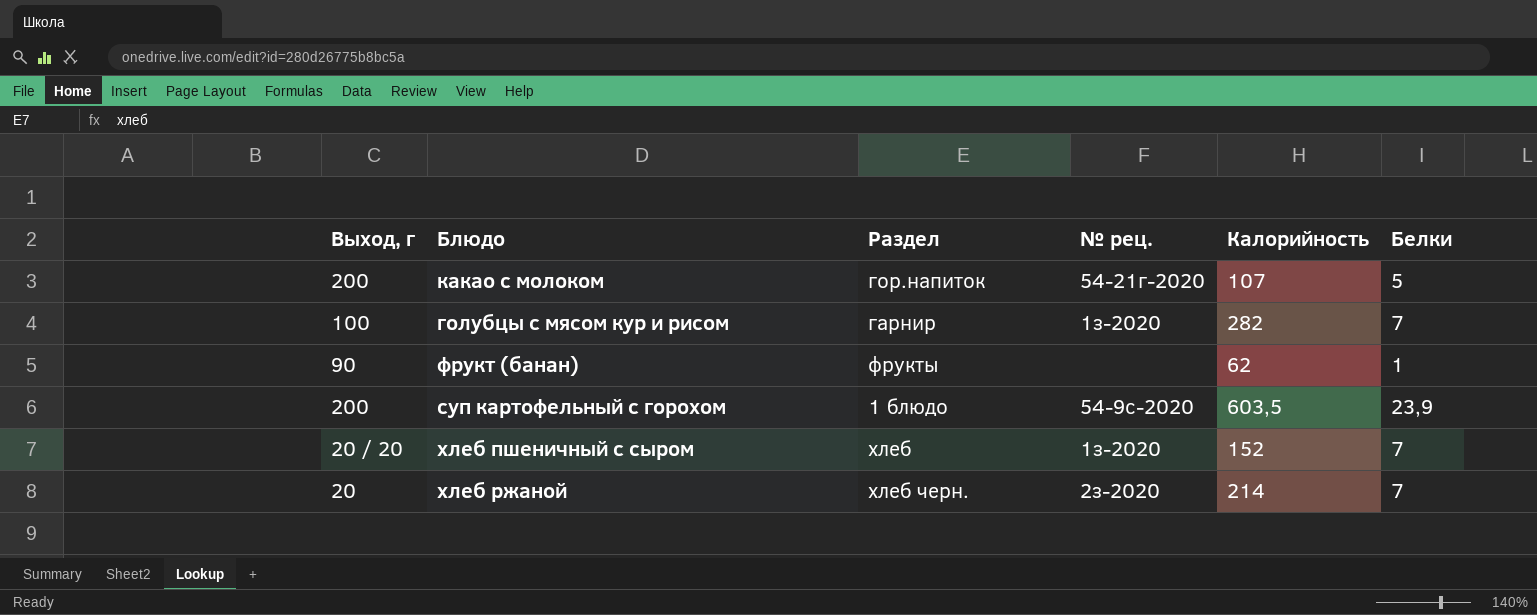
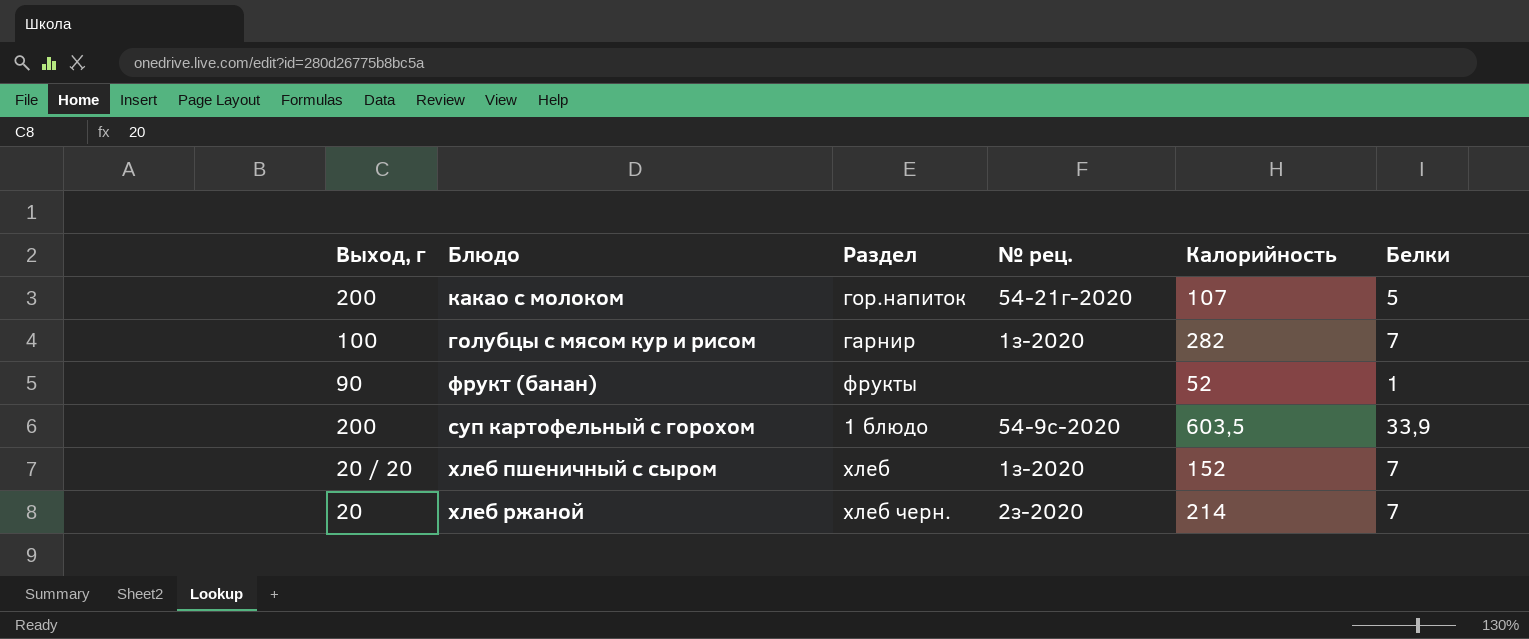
фрукт (банан) | Калорийность: 62 -> 52
суп картофельный с горохом | Белки: 23,9 -> 33,9

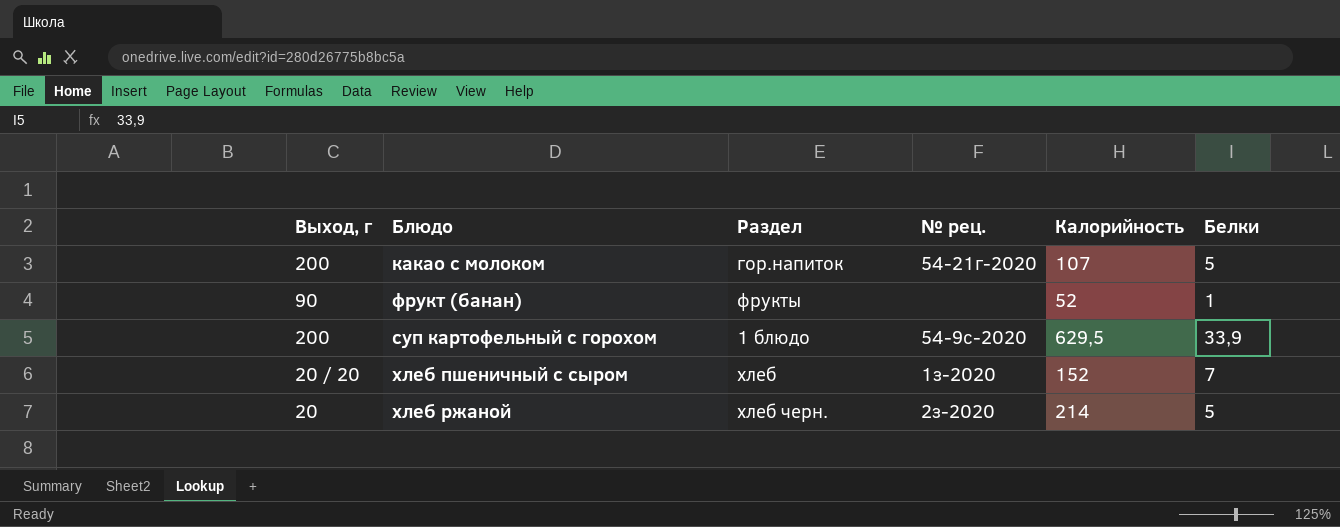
row голубцы с мясом кур и рисом: 100 | гарнир | 1з-2020 | 282 | 7 -> none
суп картофельный с горохом | Калорийность: 603,5 -> 629,5
хлеб ржаной | Белки: 7 -> 5

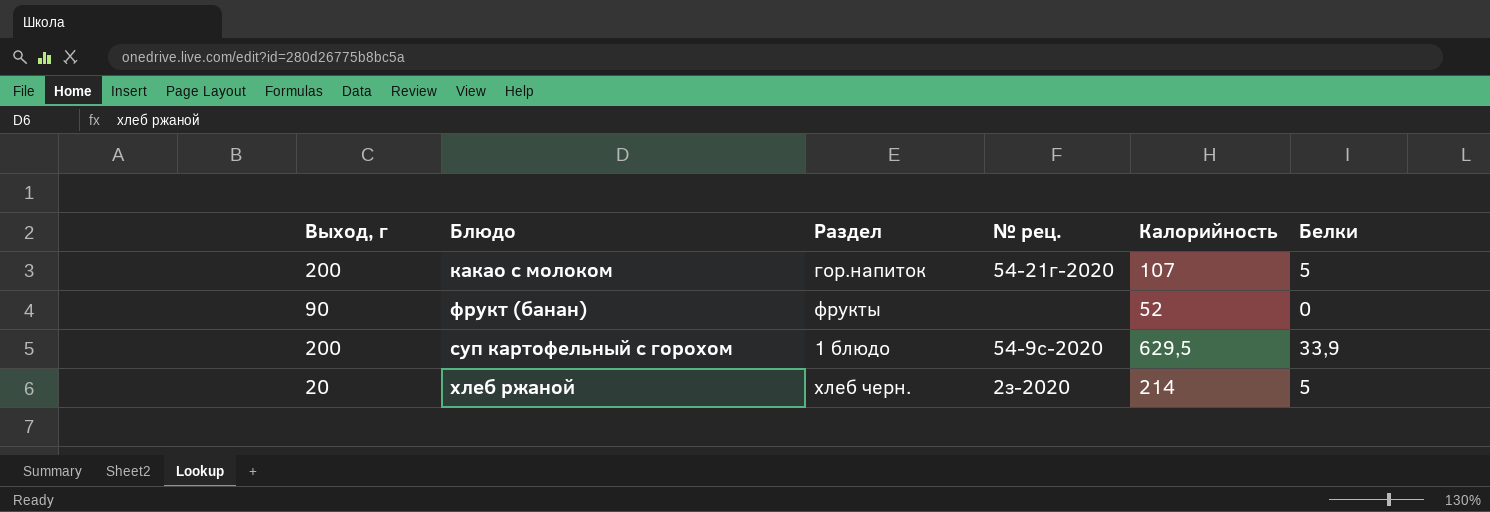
row хлеб пшеничный с сыром: 20 / 20 | хлеб | 1з-2020 | 152 | 7 -> none
фрукт (банан) | Белки: 1 -> 0

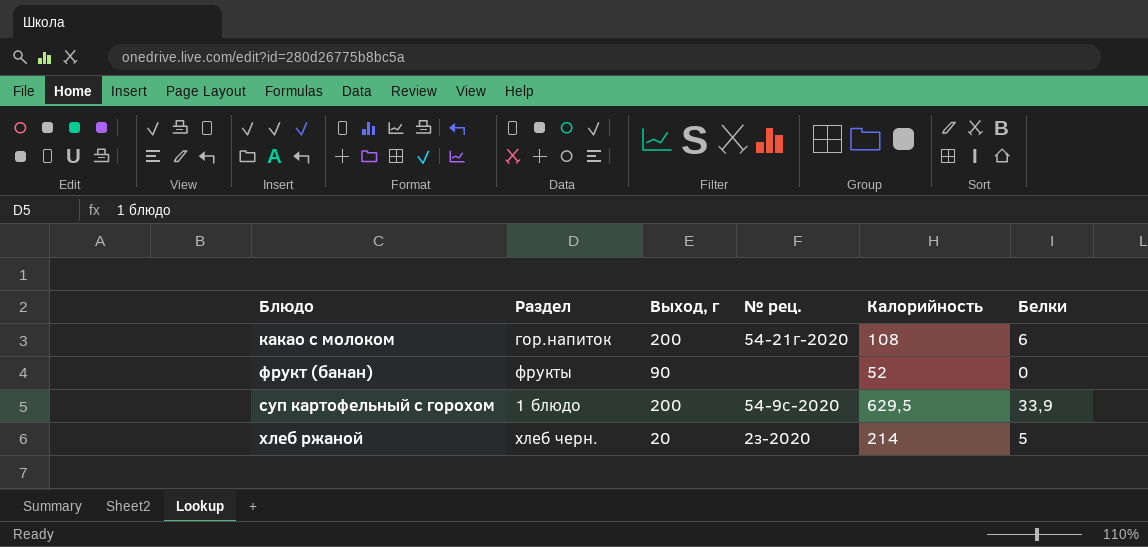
column Выход, г | position: 1 -> 3
какао с молоком | Калорийность: 107 -> 108
какао с молоком | Белки: 5 -> 6

